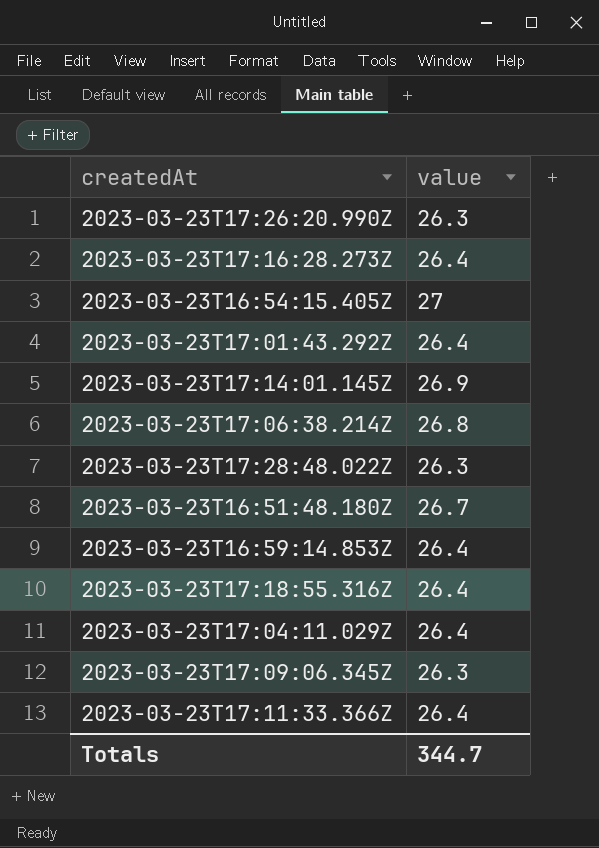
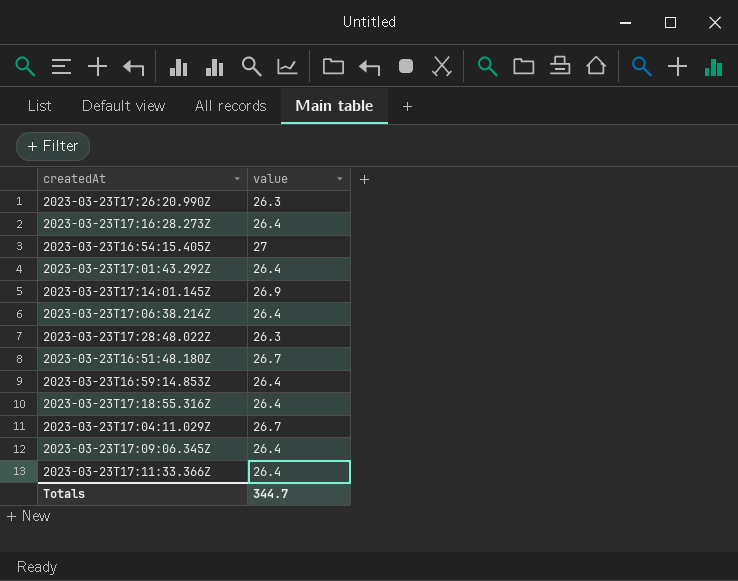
2023-03-23T17:06:38.214Z | value: 26.8 -> 26.4
2023-03-23T17:04:11.029Z | value: 26.4 -> 26.7
2023-03-23T17:09:06.345Z | value: 26.3 -> 26.4

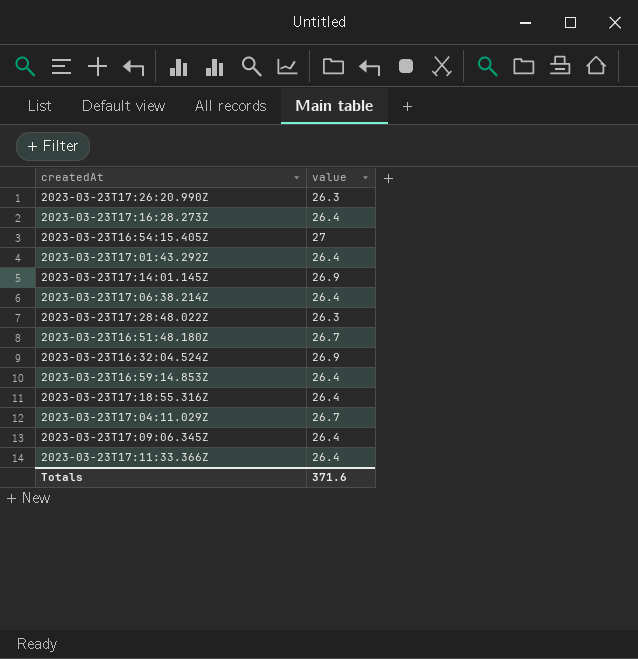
row 2023-03-23T16:32:04.524Z: none -> 26.9
Totals | value: 344.7 -> 371.6

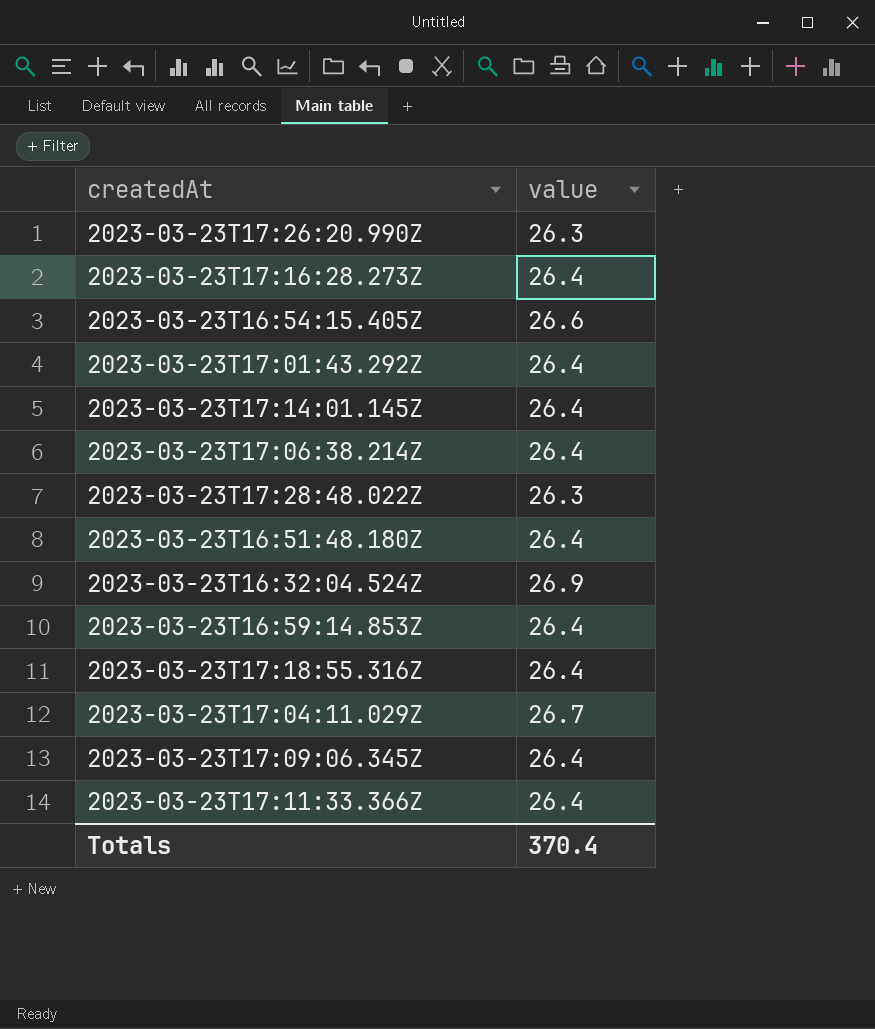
2023-03-23T16:54:15.405Z | value: 27 -> 26.6
2023-03-23T17:14:01.145Z | value: 26.9 -> 26.4
2023-03-23T16:51:48.180Z | value: 26.7 -> 26.4
Totals | value: 371.6 -> 370.4

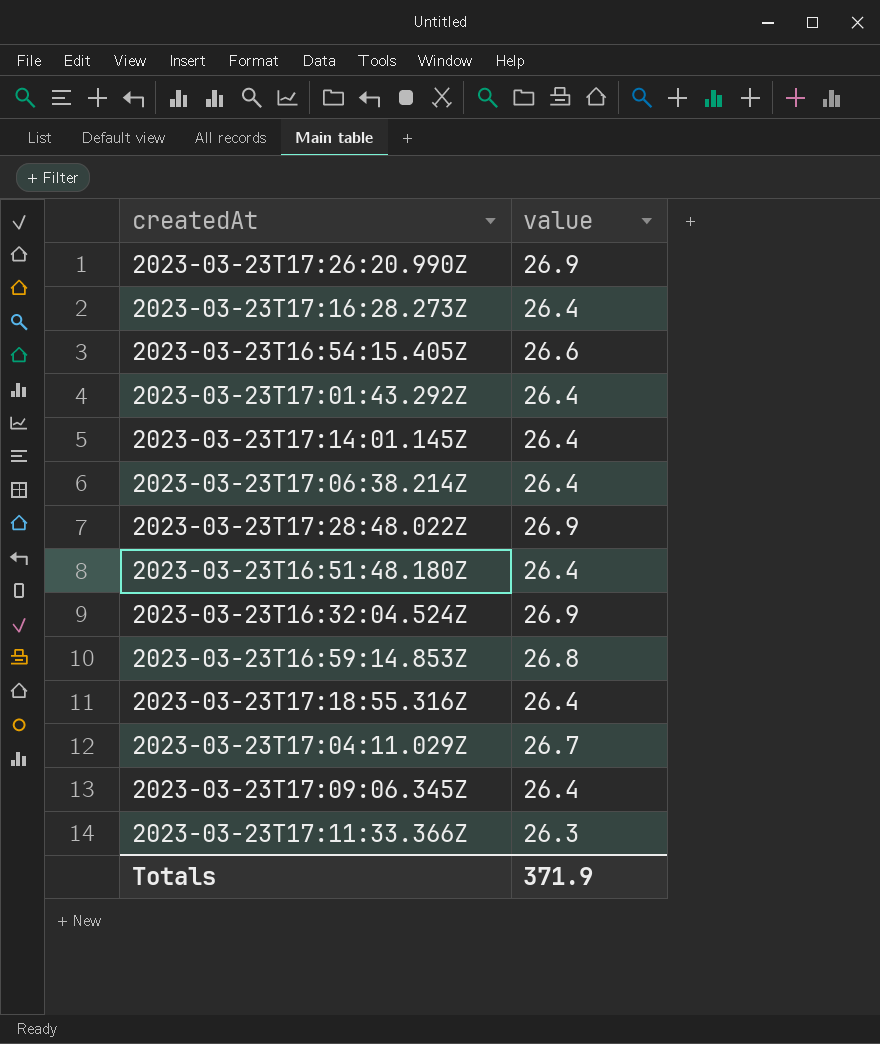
2023-03-23T17:26:20.990Z | value: 26.3 -> 26.9
2023-03-23T17:28:48.022Z | value: 26.3 -> 26.9
2023-03-23T16:59:14.853Z | value: 26.4 -> 26.8
2023-03-23T17:11:33.366Z | value: 26.4 -> 26.3
Totals | value: 370.4 -> 371.9

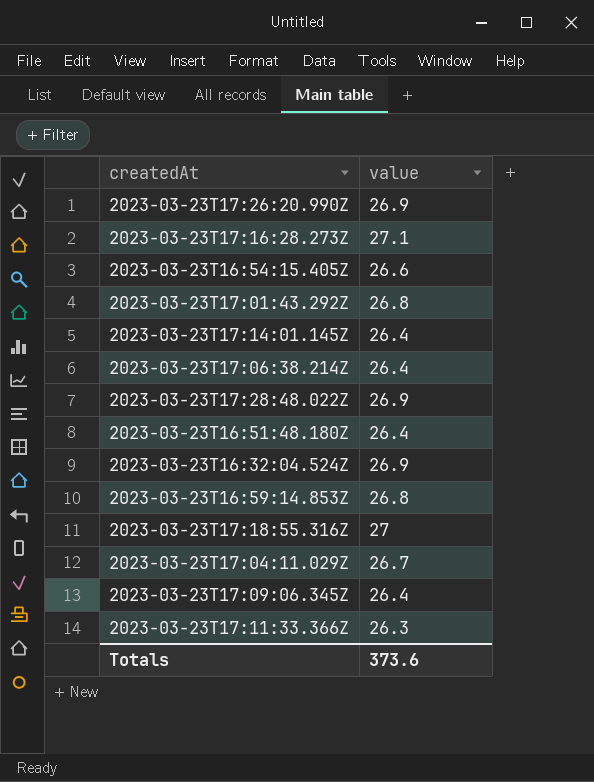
2023-03-23T17:16:28.273Z | value: 26.4 -> 27.1
2023-03-23T17:01:43.292Z | value: 26.4 -> 26.8
2023-03-23T17:18:55.316Z | value: 26.4 -> 27
Totals | value: 371.9 -> 373.6

